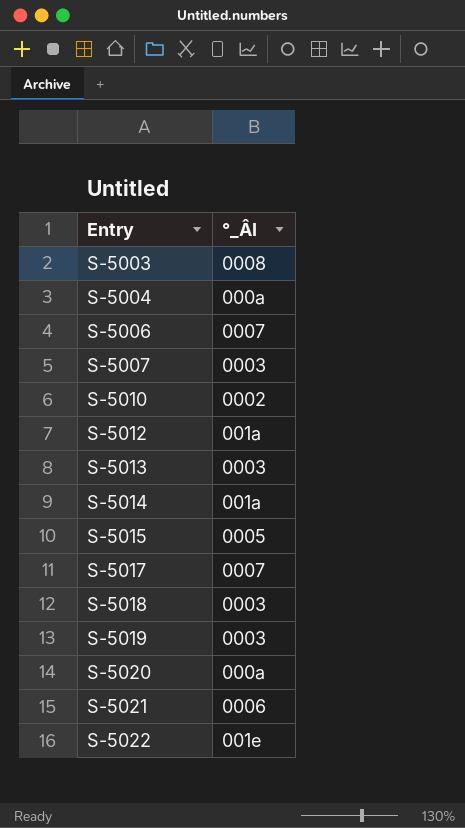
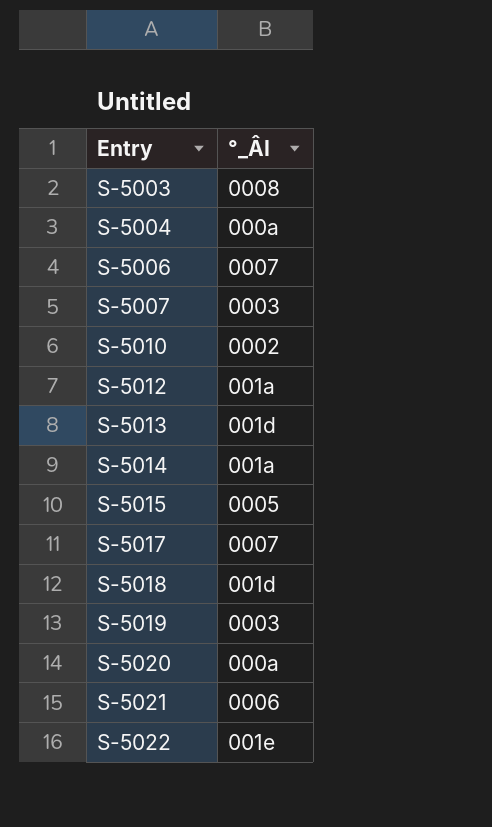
S-5013 | °_ÂI: 0003 -> 001d
S-5018 | °_ÂI: 0003 -> 001d

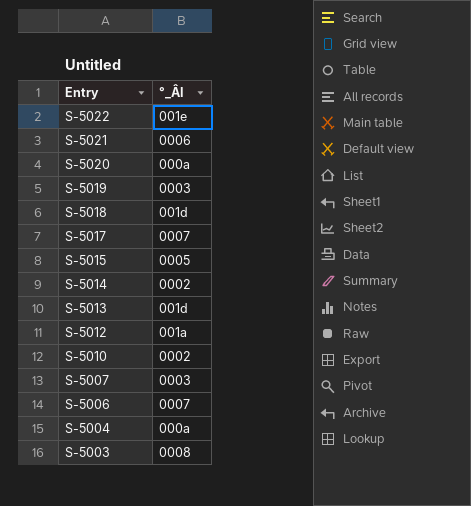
row order: Entry ascending -> Entry descending
S-5014 | °_ÂI: 001a -> 0002

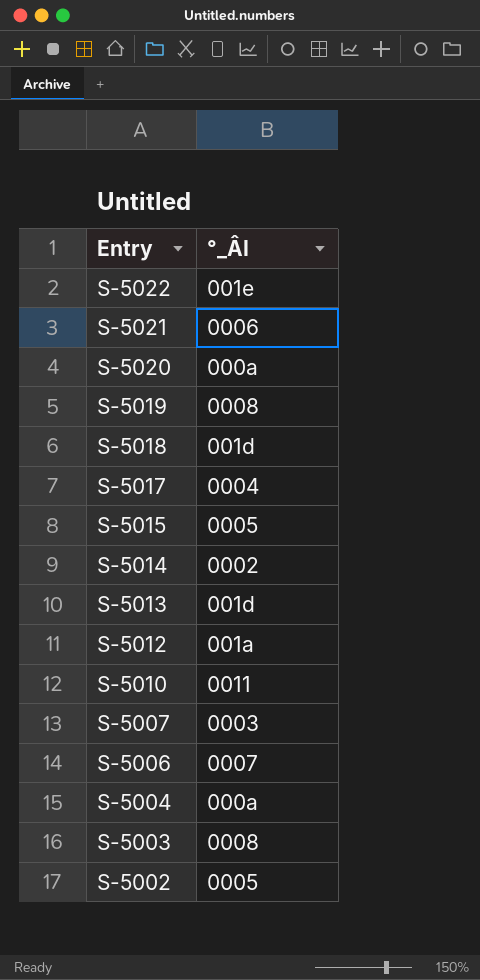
S-5019 | °_ÂI: 0003 -> 0008
S-5017 | °_ÂI: 0007 -> 0004
S-5010 | °_ÂI: 0002 -> 0011
row S-5002: none -> 0005

